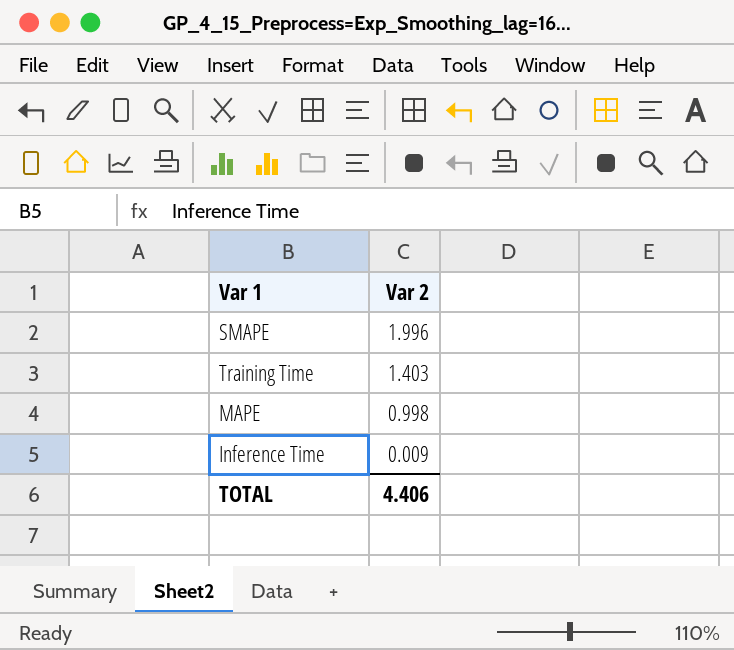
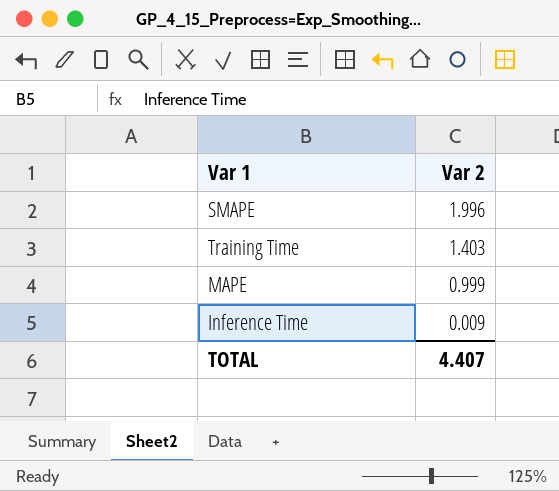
MAPE | Var 2: 0.998 -> 0.999
TOTAL | Var 2: 4.406 -> 4.407

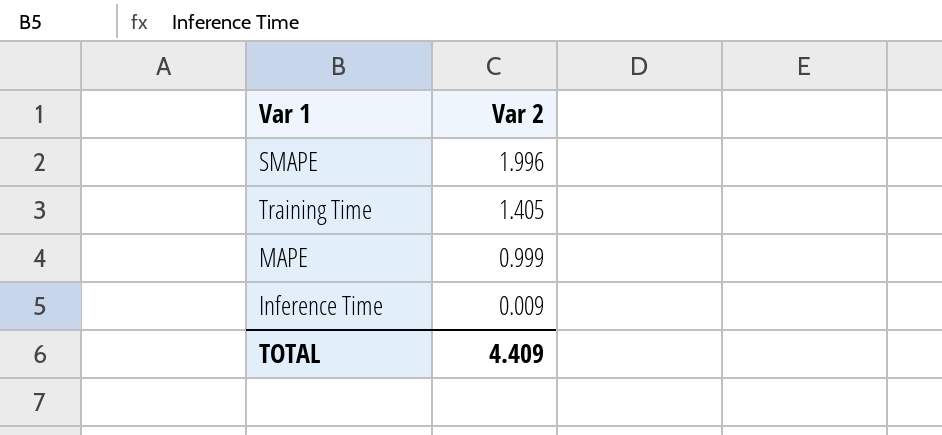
Training Time | Var 2: 1.403 -> 1.405
TOTAL | Var 2: 4.407 -> 4.409

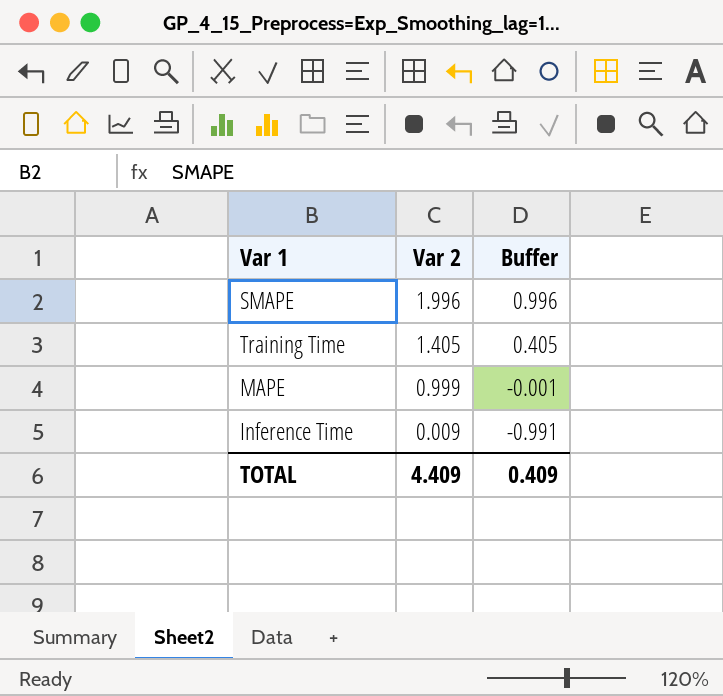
column Buffer | formula: none -> [Var 2] - 1

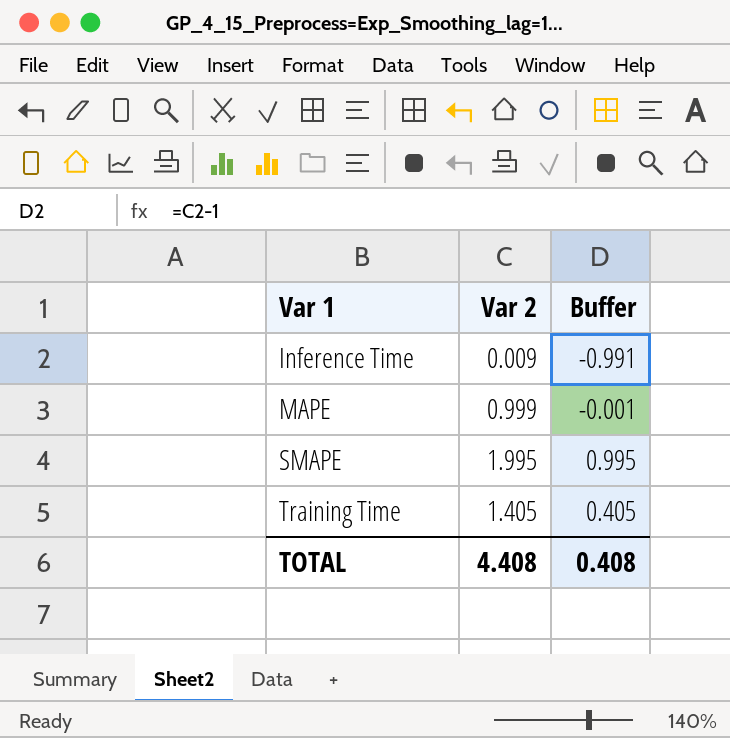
row order: Var 2 descending -> Var 1 ascending
SMAPE | Var 2: 1.996 -> 1.995
SMAPE | Buffer: 0.996 -> 0.995
TOTAL | Var 2: 4.409 -> 4.408
TOTAL | Buffer: 0.409 -> 0.408

